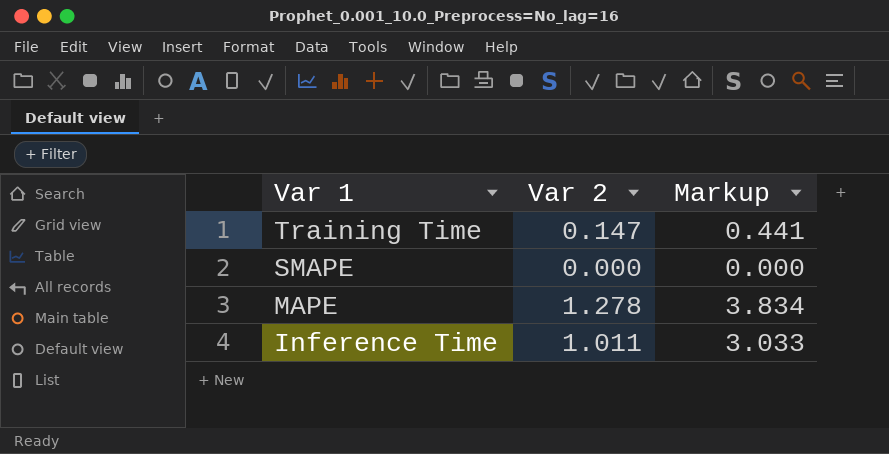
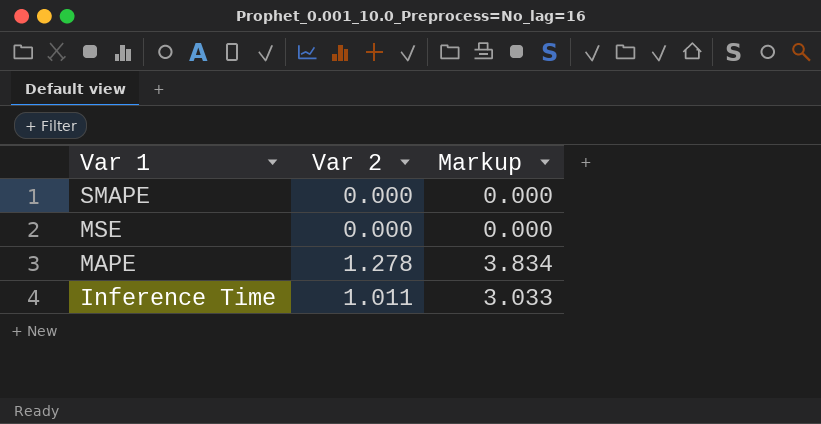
row Training Time: 0.147 | 0.441 -> none
row MSE: none -> 0.000 | 0.000

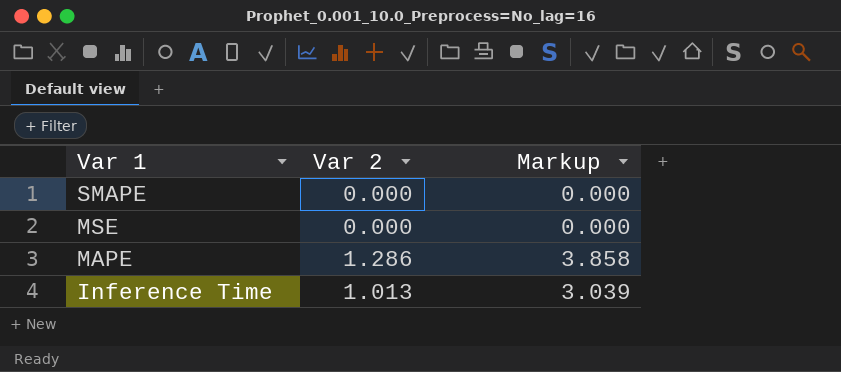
MAPE | Var 2: 1.278 -> 1.286
MAPE | Markup: 3.834 -> 3.858
Inference Time | Var 2: 1.011 -> 1.013
Inference Time | Markup: 3.033 -> 3.039

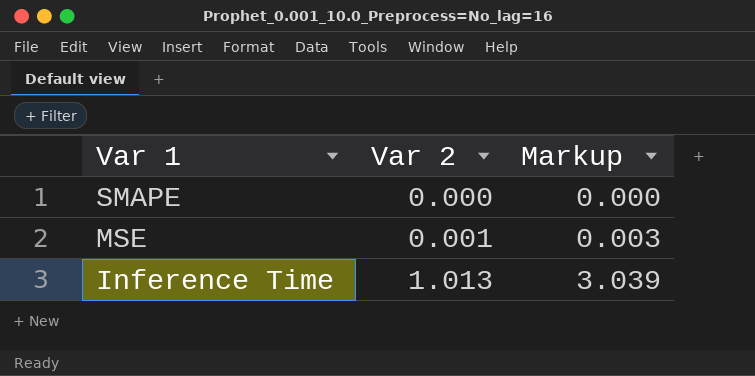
row MAPE: 1.286 | 3.858 -> none
MSE | Var 2: 0.000 -> 0.001
MSE | Markup: 0.000 -> 0.003

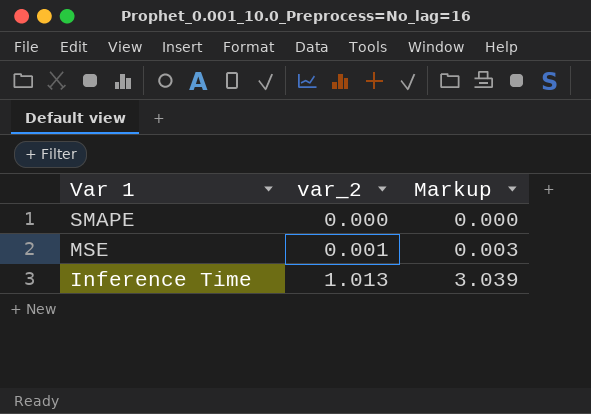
column name: Var 2 -> var_2

